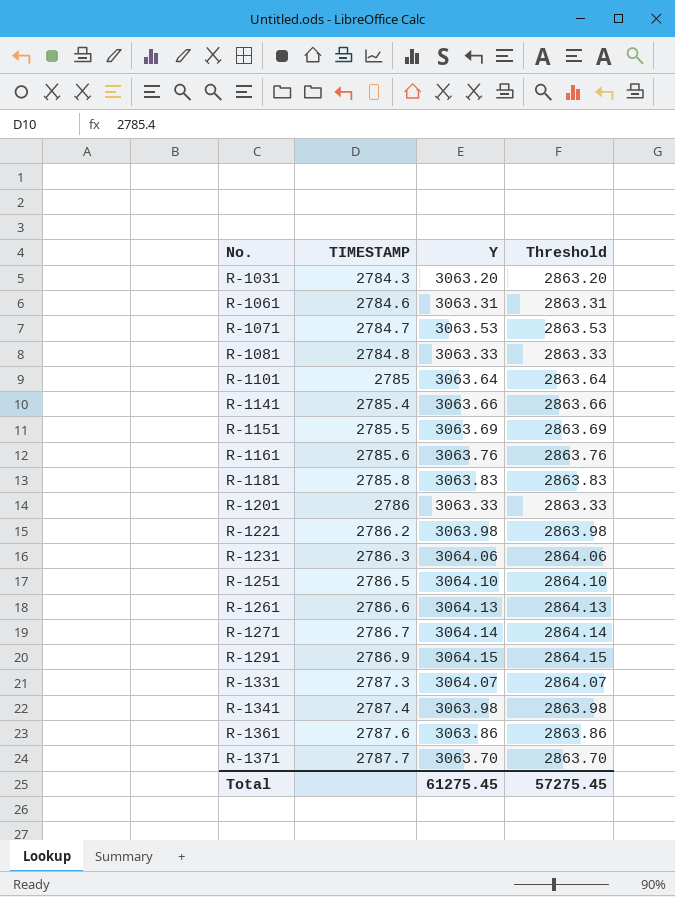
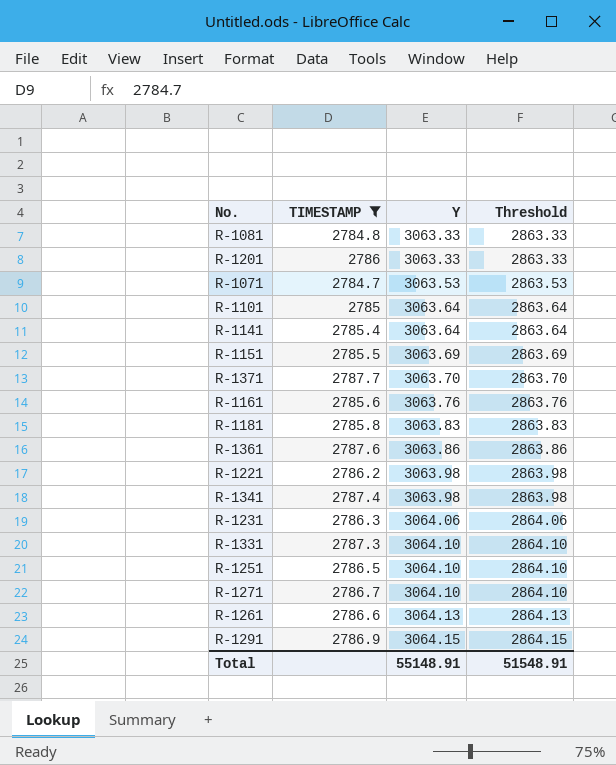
filter: none -> TIMESTAMP >= 2784.7
row order: No. ascending -> Y ascending
R-1141 | Y: 3063.66 -> 3063.64
R-1141 | Threshold: 2863.66 -> 2863.64
R-1331 | Y: 3064.07 -> 3064.10
R-1331 | Threshold: 2864.07 -> 2864.10
R-1271 | Y: 3064.14 -> 3064.10
R-1271 | Threshold: 2864.14 -> 2864.10
Total | Y: 61275.45 -> 55148.91
Total | Threshold: 57275.45 -> 51548.91

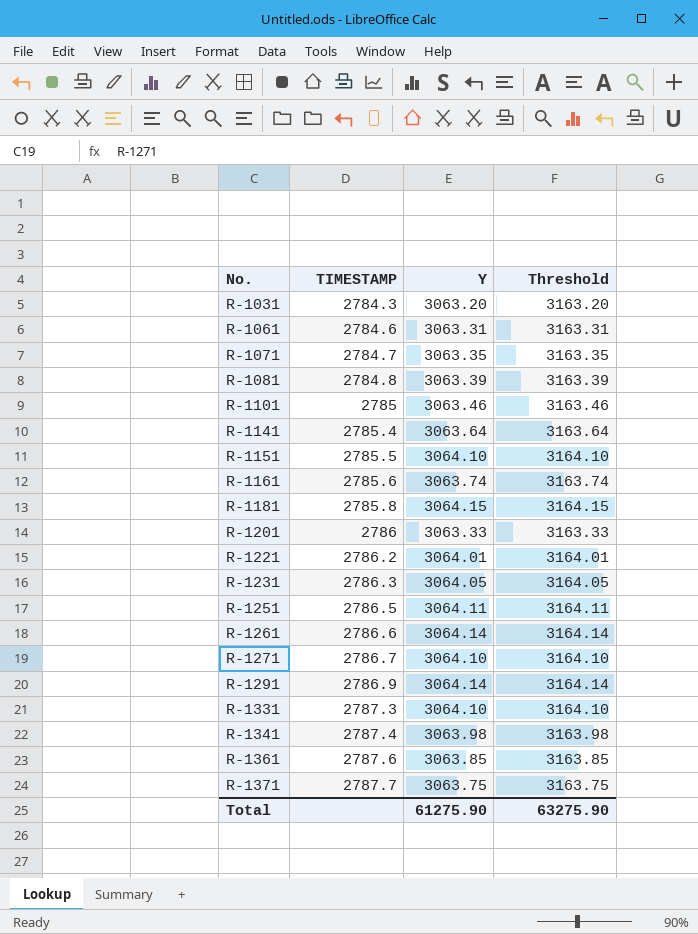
filter: TIMESTAMP >= 2784.7 -> none
row order: Y ascending -> No. ascending
column Threshold | formula: [Y] - 200 -> [Y] + 100
R-1071 | Y: 3063.53 -> 3063.35
R-1081 | Y: 3063.33 -> 3063.39
R-1101 | Y: 3063.64 -> 3063.46
R-1151 | Y: 3063.69 -> 3064.10
R-1161 | Y: 3063.76 -> 3063.74
R-1181 | Y: 3063.83 -> 3064.15
R-1221 | Y: 3063.98 -> 3064.01
R-1231 | Y: 3064.06 -> 3064.05
R-1251 | Y: 3064.10 -> 3064.11
R-1261 | Y: 3064.13 -> 3064.14
R-1291 | Y: 3064.15 -> 3064.14
R-1361 | Y: 3063.86 -> 3063.85
R-1371 | Y: 3063.70 -> 3063.75
Total | Y: 55148.91 -> 61275.90
Total | Threshold: 51548.91 -> 63275.90

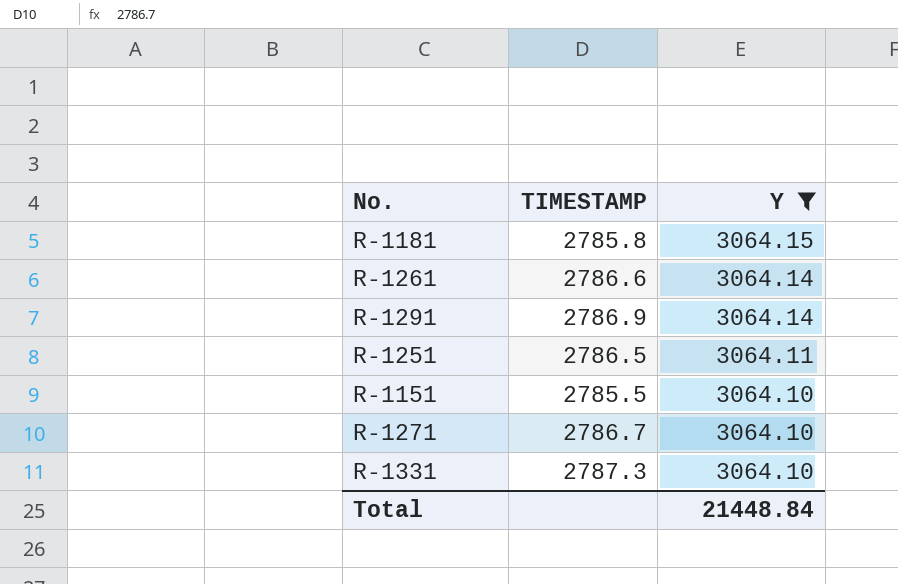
filter: none -> Y >= 3064.10
row order: No. ascending -> Y descending
column Threshold | formula: [Y] + 100 -> none
Total | Y: 61275.90 -> 21448.84

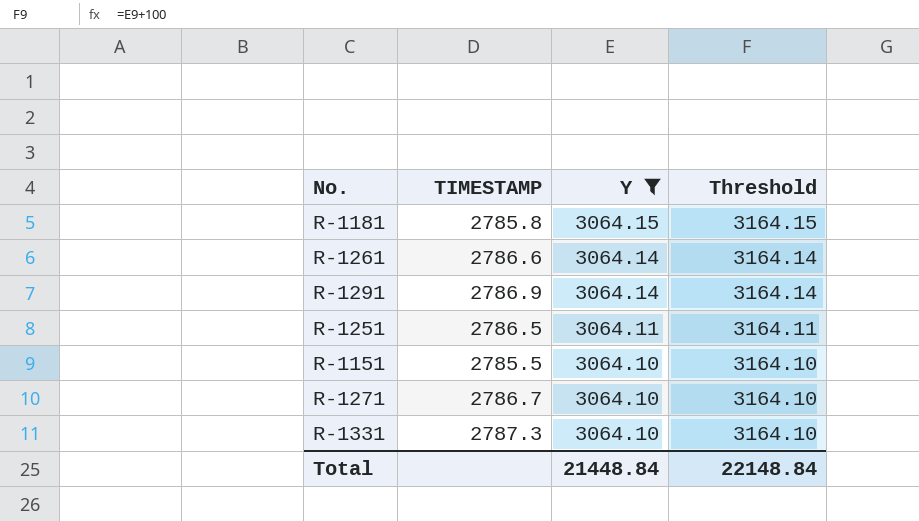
column Threshold | formula: none -> [Y] + 100

